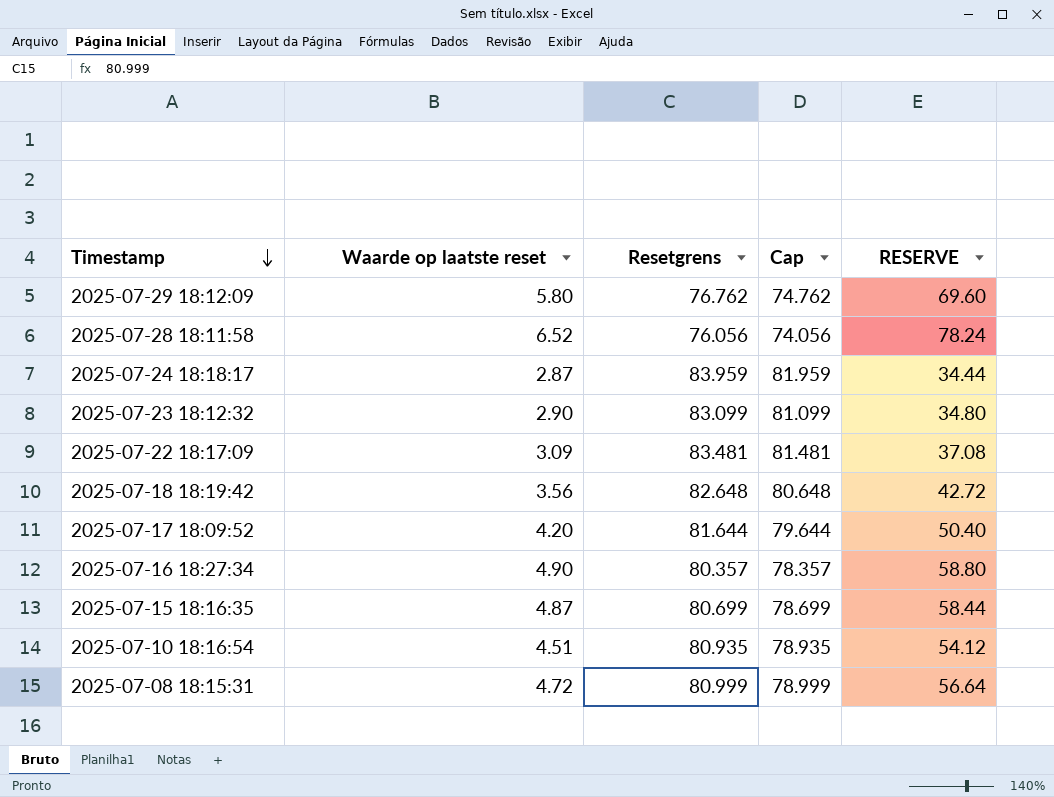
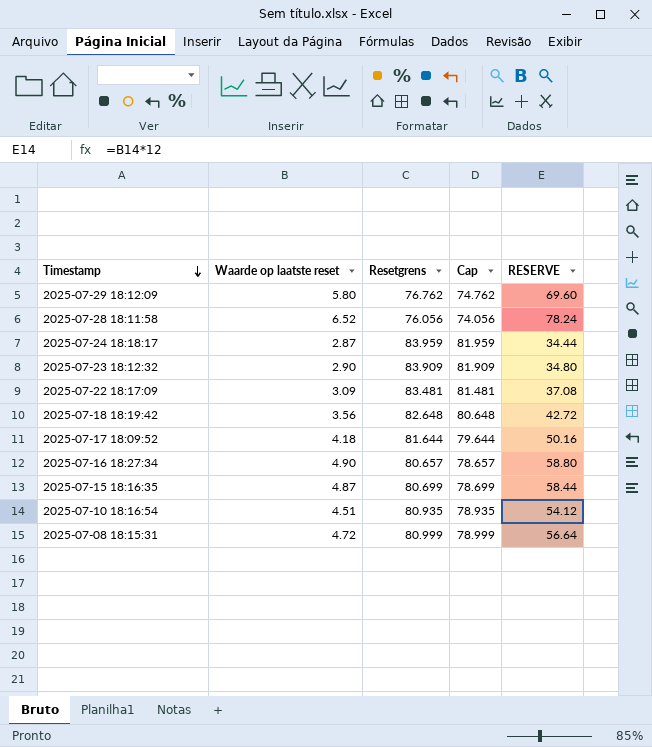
2025-07-23 18:12:32 | Resetgrens: 83.099 -> 83.909
2025-07-23 18:12:32 | Cap: 81.099 -> 81.909
2025-07-17 18:09:52 | Waarde op laatste reset: 4.20 -> 4.18
2025-07-17 18:09:52 | RESERVE: 50.40 -> 50.16
2025-07-16 18:27:34 | Resetgrens: 80.357 -> 80.657
2025-07-16 18:27:34 | Cap: 78.357 -> 78.657

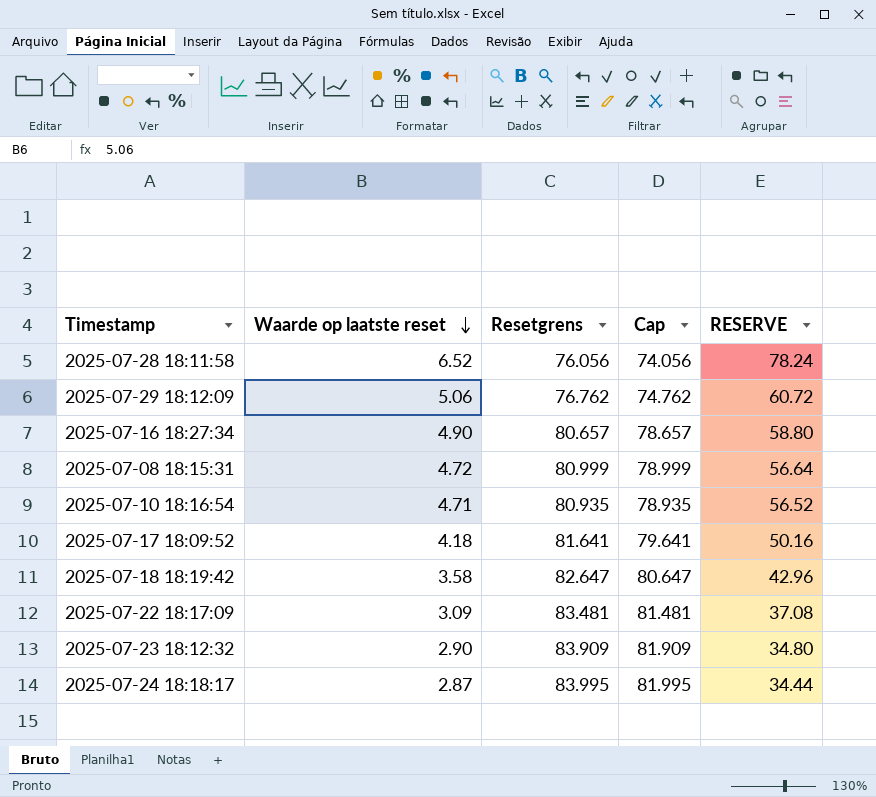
row order: Timestamp descending -> Waarde op laatste reset descending
row 2025-07-15 18:16:35: 4.87 | 80.699 | 78.699 | 58.44 -> none
2025-07-29 18:12:09 | Waarde op laatste reset: 5.80 -> 5.06
2025-07-29 18:12:09 | RESERVE: 69.60 -> 60.72
2025-07-10 18:16:54 | Waarde op laatste reset: 4.51 -> 4.71
2025-07-10 18:16:54 | RESERVE: 54.12 -> 56.52
2025-07-17 18:09:52 | Resetgrens: 81.644 -> 81.641
2025-07-17 18:09:52 | Cap: 79.644 -> 79.641
2025-07-18 18:19:42 | Waarde op laatste reset: 3.56 -> 3.58
2025-07-18 18:19:42 | Resetgrens: 82.648 -> 82.647
2025-07-18 18:19:42 | Cap: 80.648 -> 80.647
2025-07-18 18:19:42 | RESERVE: 42.72 -> 42.96
2025-07-24 18:18:17 | Resetgrens: 83.959 -> 83.995
2025-07-24 18:18:17 | Cap: 81.959 -> 81.995

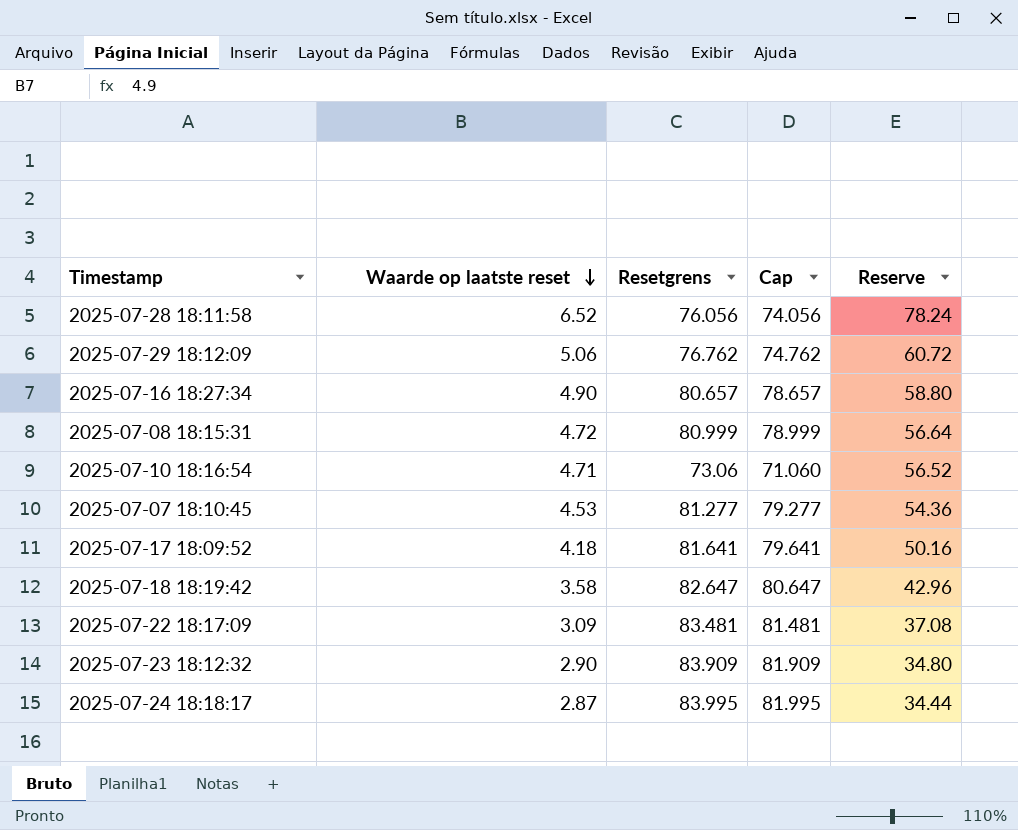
column name: RESERVE -> Reserve
2025-07-10 18:16:54 | Resetgrens: 80.935 -> 73.06
2025-07-10 18:16:54 | Cap: 78.935 -> 71.060
row 2025-07-07 18:10:45: none -> 4.53 | 81.277 | 79.277 | 54.36

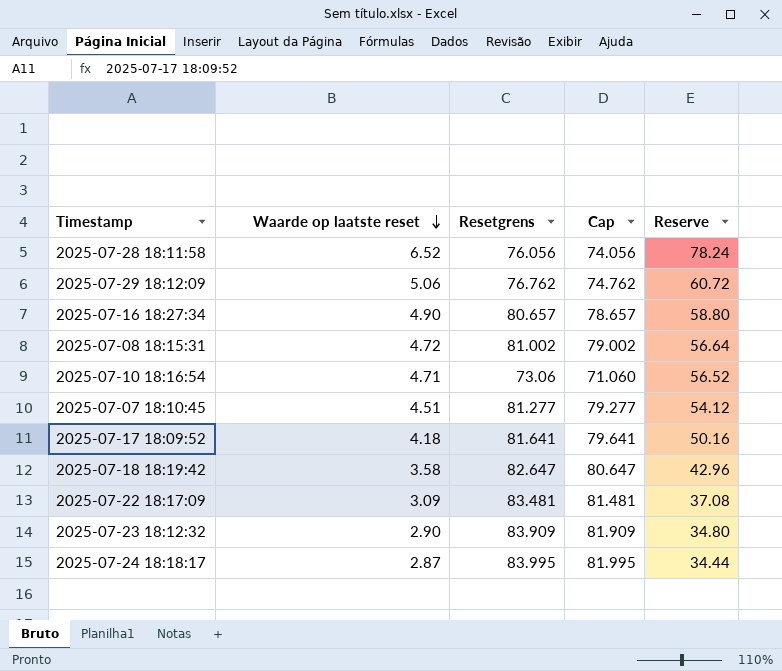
2025-07-08 18:15:31 | Resetgrens: 80.999 -> 81.002
2025-07-08 18:15:31 | Cap: 78.999 -> 79.002
2025-07-07 18:10:45 | Waarde op laatste reset: 4.53 -> 4.51
2025-07-07 18:10:45 | Reserve: 54.36 -> 54.12

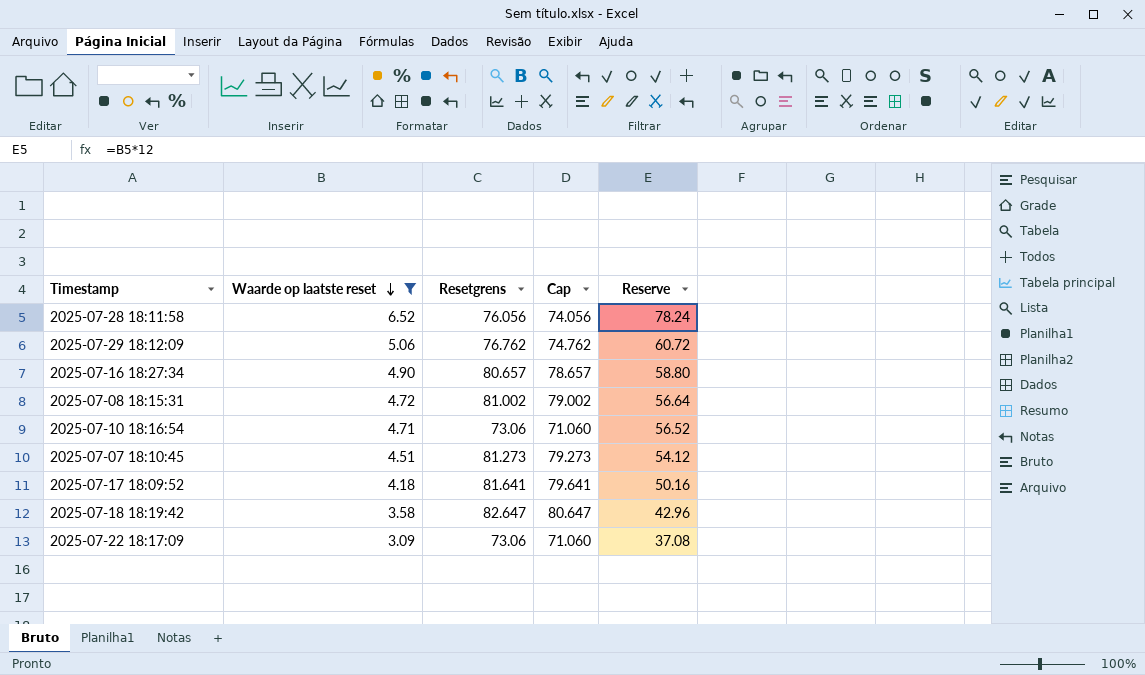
filter: none -> Waarde op laatste reset >= 3.09
2025-07-07 18:10:45 | Resetgrens: 81.277 -> 81.273
2025-07-07 18:10:45 | Cap: 79.277 -> 79.273
2025-07-22 18:17:09 | Resetgrens: 83.481 -> 73.06
2025-07-22 18:17:09 | Cap: 81.481 -> 71.060

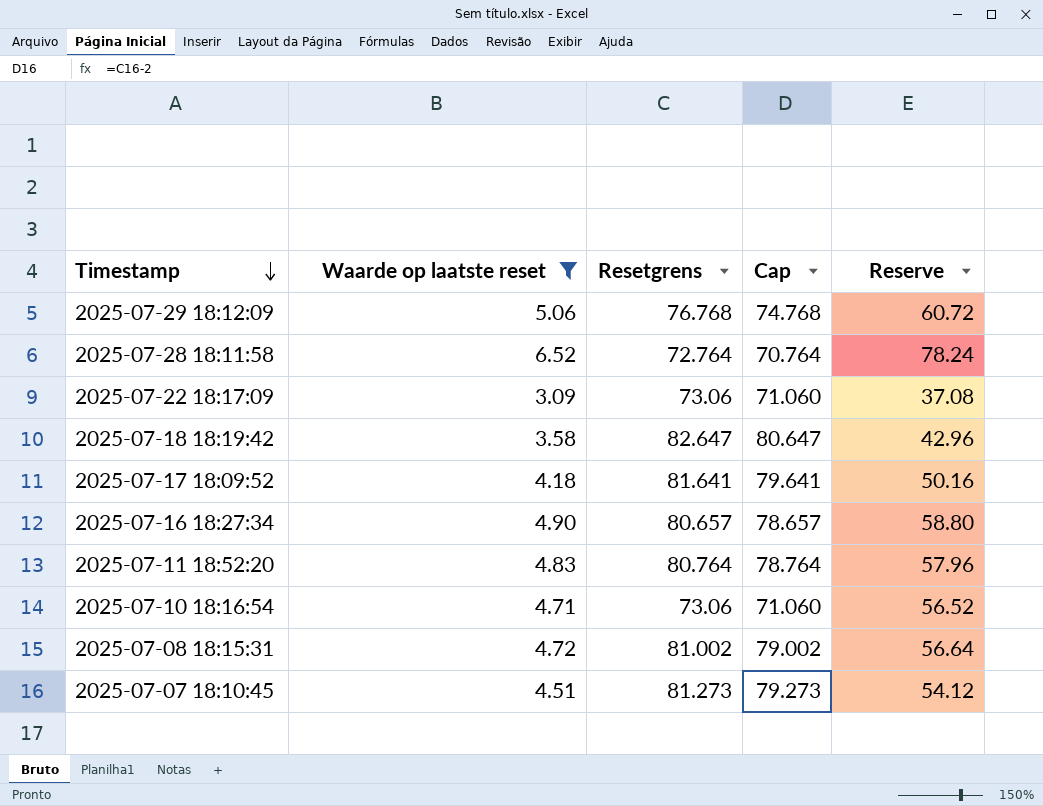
row order: Waarde op laatste reset descending -> Timestamp descending
2025-07-29 18:12:09 | Resetgrens: 76.762 -> 76.768
2025-07-29 18:12:09 | Cap: 74.762 -> 74.768
2025-07-28 18:11:58 | Resetgrens: 76.056 -> 72.764
2025-07-28 18:11:58 | Cap: 74.056 -> 70.764
row 2025-07-11 18:52:20: none -> 4.83 | 80.764 | 78.764 | 57.96

